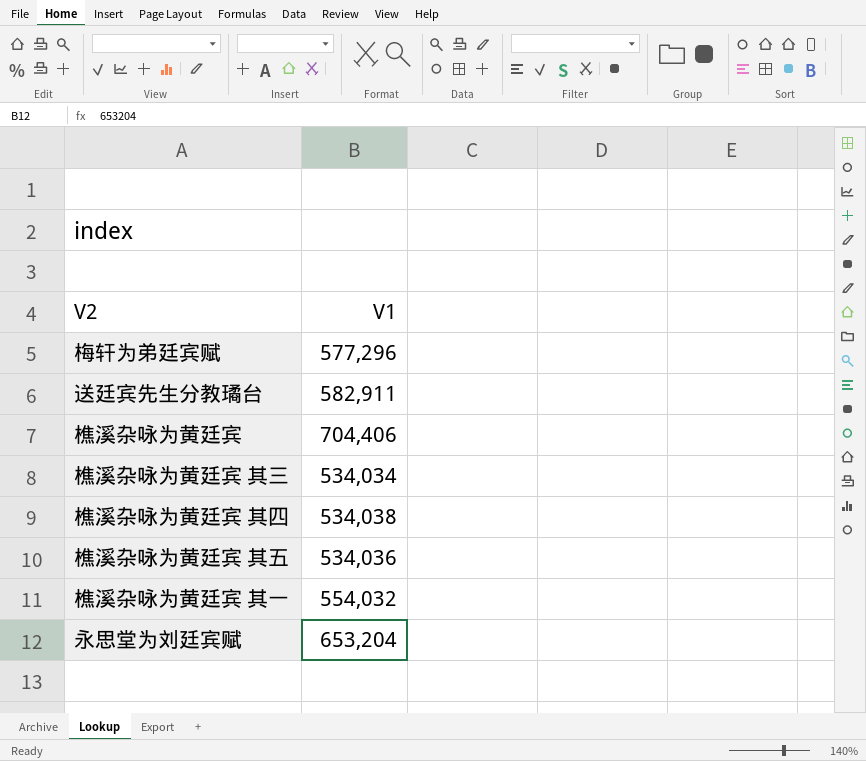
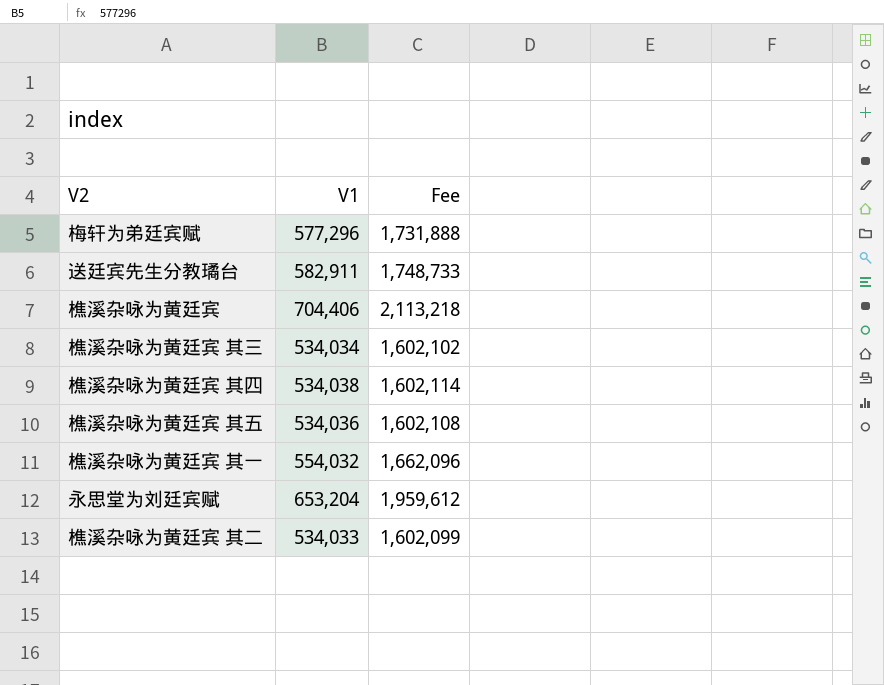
column Fee | formula: none -> [V1] * 3
row 樵溪杂咏为黄廷宾 其二: none -> 534,033 | 1,602,099

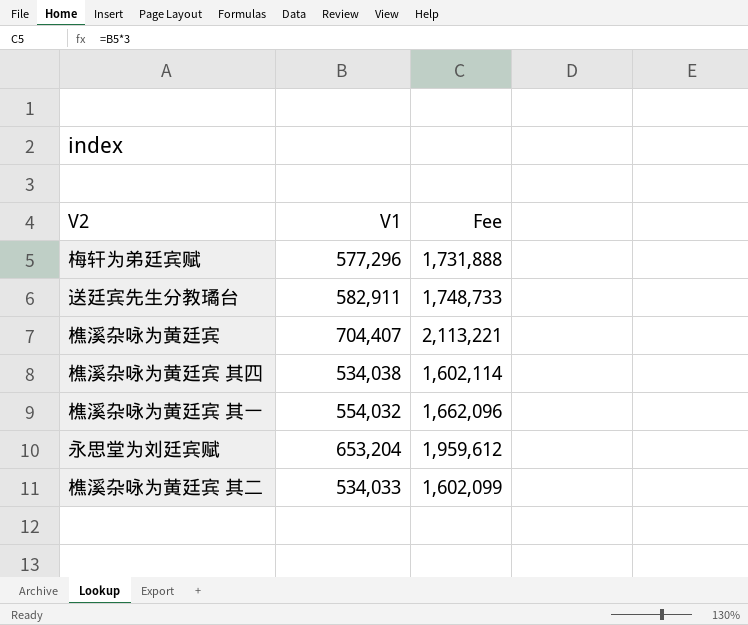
row 樵溪杂咏为黄廷宾 其三: 534,034 | 1,602,102 -> none
row 樵溪杂咏为黄廷宾 其五: 534,036 | 1,602,108 -> none
樵溪杂咏为黄廷宾 | V1: 704,406 -> 704,407
樵溪杂咏为黄廷宾 | Fee: 2,113,218 -> 2,113,221

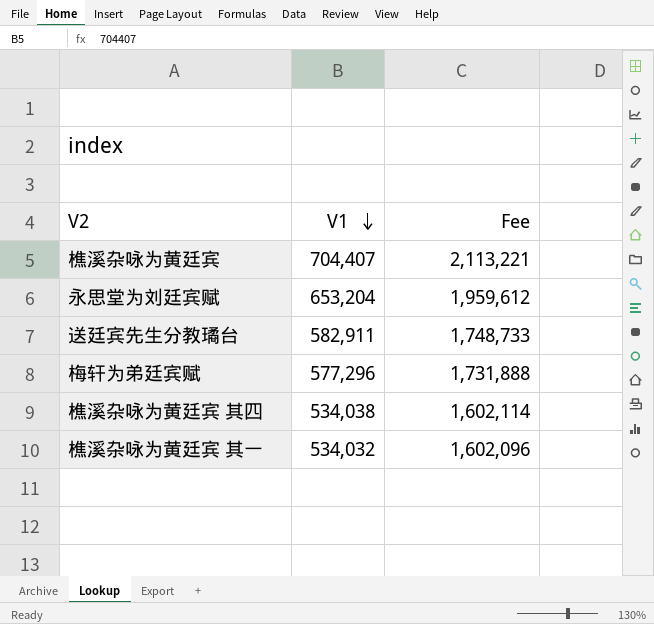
row order: none -> V1 descending
row 樵溪杂咏为黄廷宾 其二: 534,033 | 1,602,099 -> none
樵溪杂咏为黄廷宾 其一 | V1: 554,032 -> 534,032
樵溪杂咏为黄廷宾 其一 | Fee: 1,662,096 -> 1,602,096

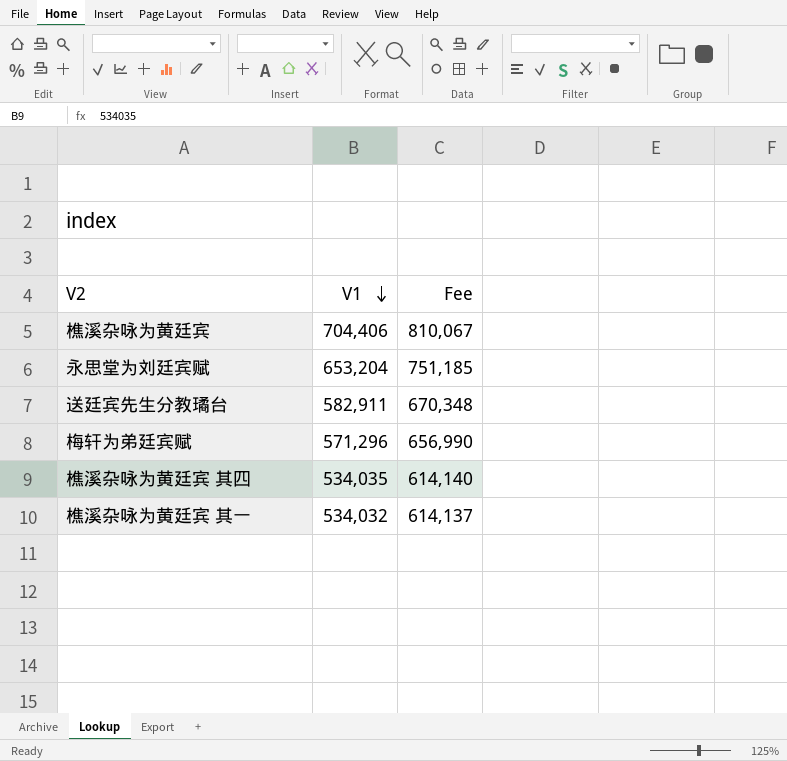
column Fee | formula: [V1] * 3 -> [V1] * 1.15
樵溪杂咏为黄廷宾 | V1: 704,407 -> 704,406
梅轩为弟廷宾赋 | V1: 577,296 -> 571,296
樵溪杂咏为黄廷宾 其四 | V1: 534,038 -> 534,035

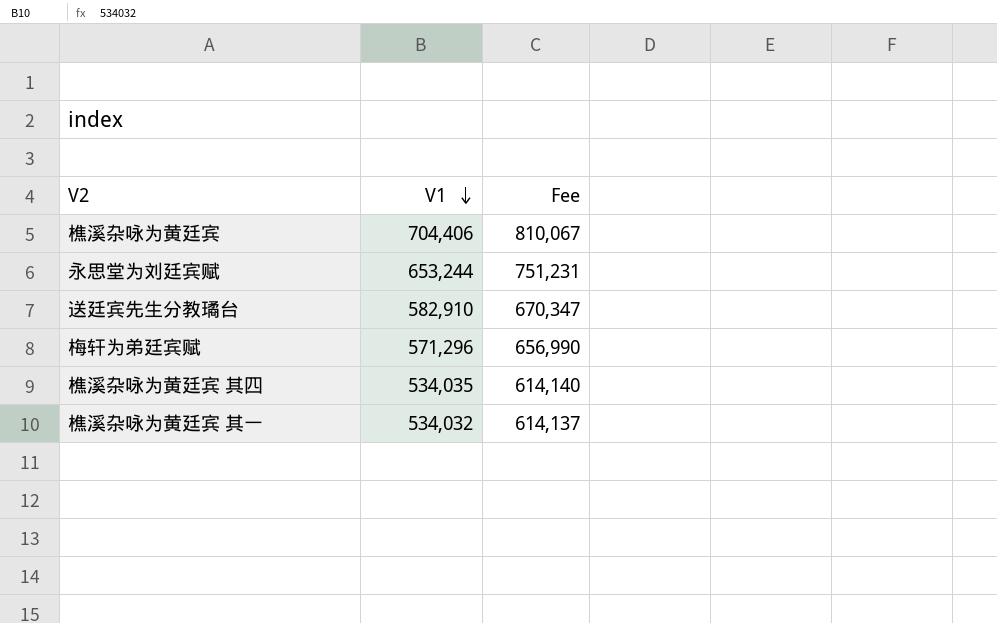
永思堂为刘廷宾赋 | V1: 653,204 -> 653,244
永思堂为刘廷宾赋 | Fee: 751,185 -> 751,231
送廷宾先生分教璚台 | V1: 582,911 -> 582,910
送廷宾先生分教璚台 | Fee: 670,348 -> 670,347

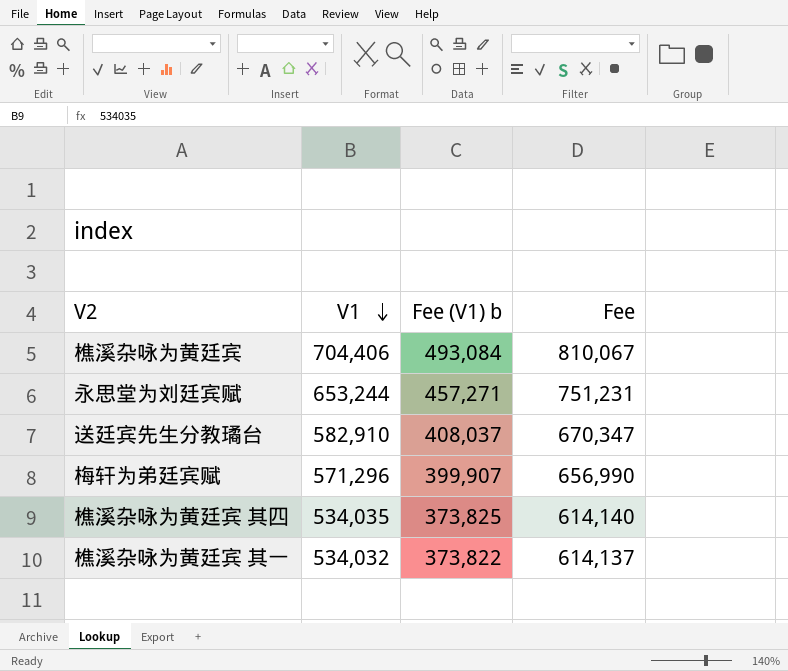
column Fee (V1) b | formula: none -> [V1] * 0.7

